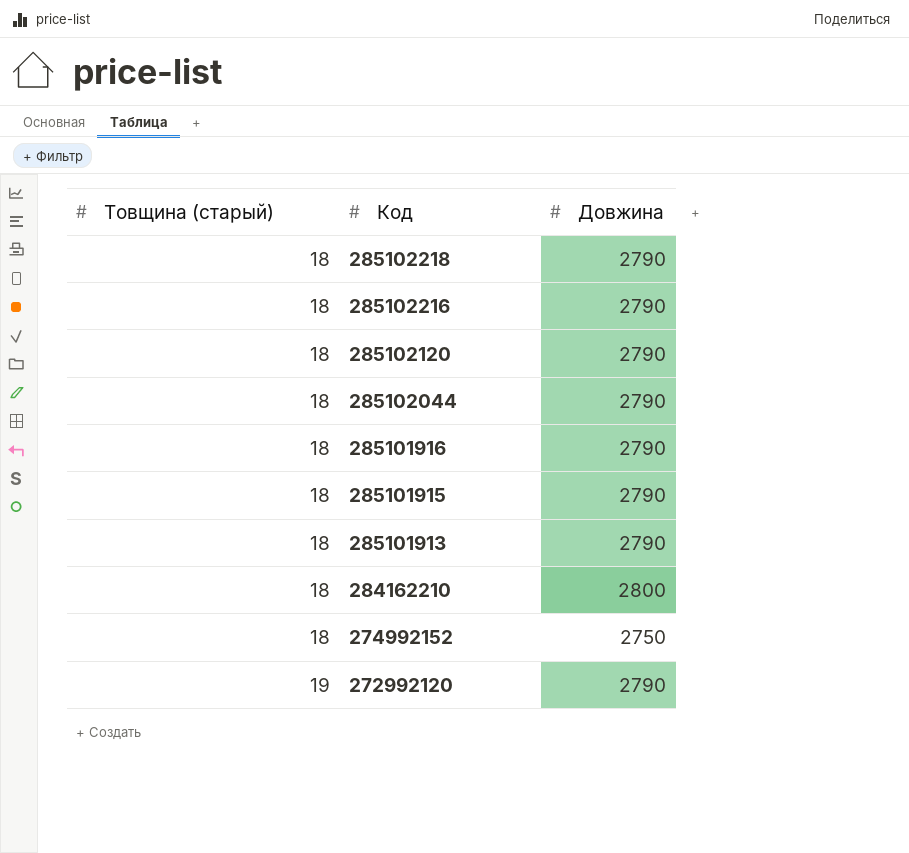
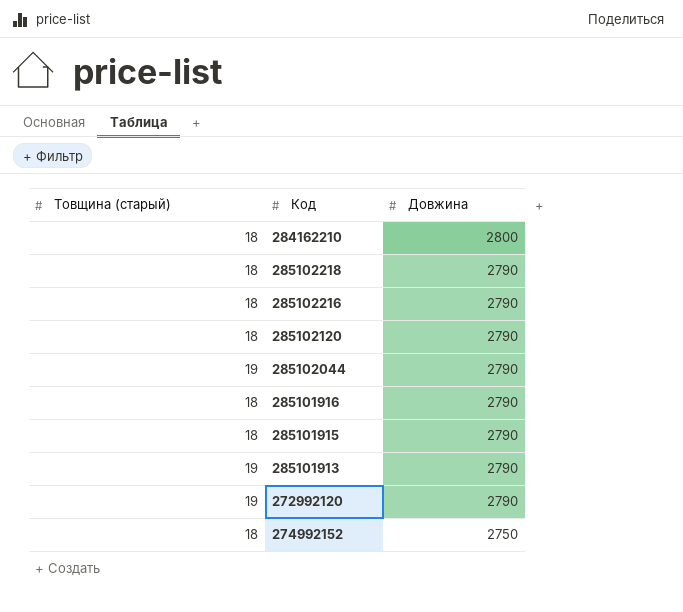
row order: Товщина (старый) ascending -> Довжина descending
285102044 | Товщина (старый): 18 -> 19
285101913 | Товщина (старый): 18 -> 19

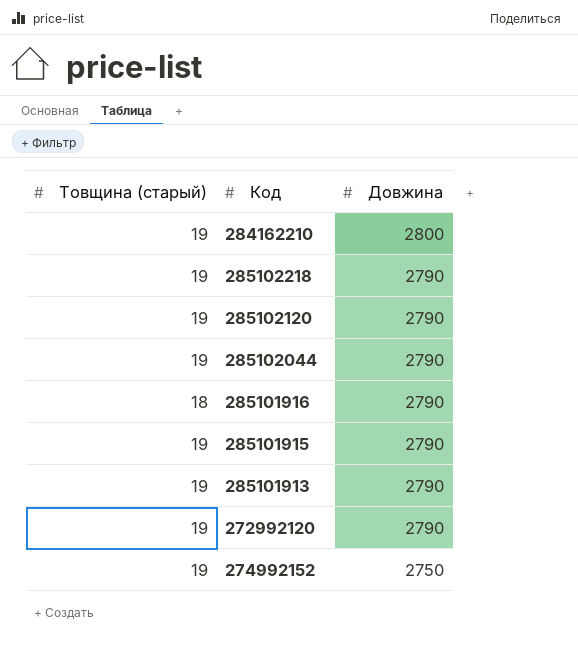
row 285102216: 18 | 2790 -> none
284162210 | Товщина (старый): 18 -> 19
285102218 | Товщина (старый): 18 -> 19
285102120 | Товщина (старый): 18 -> 19
285101915 | Товщина (старый): 18 -> 19
274992152 | Товщина (старый): 18 -> 19

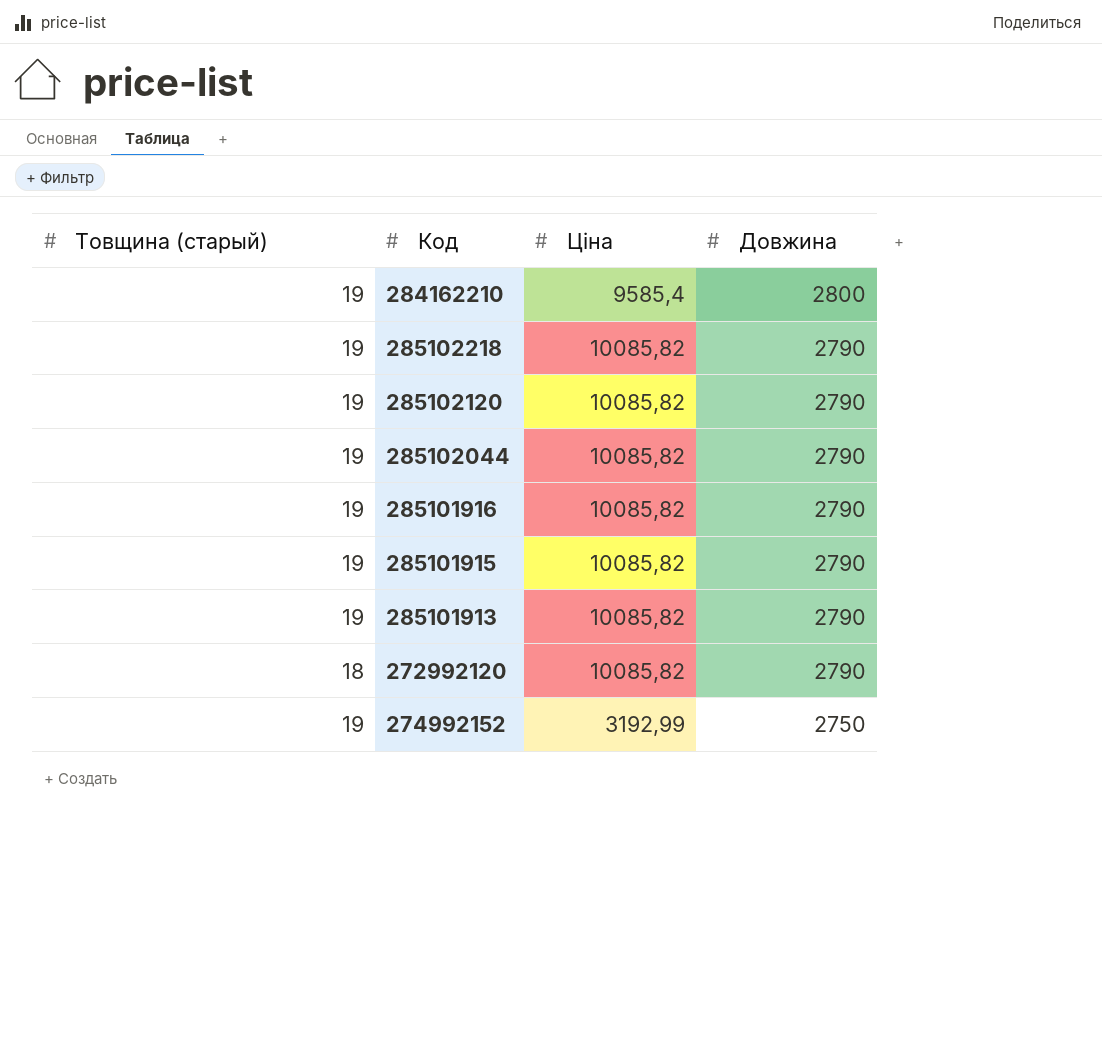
column Ціна | position: none -> 3
285101916 | Товщина (старый): 18 -> 19
272992120 | Товщина (старый): 19 -> 18

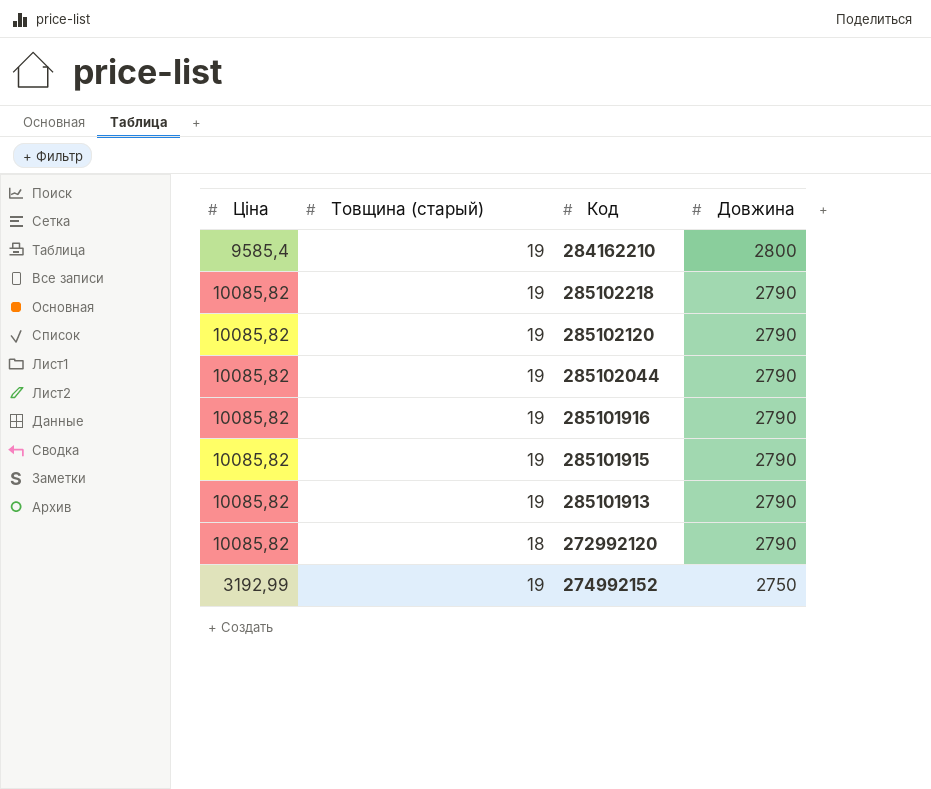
column Ціна | position: 3 -> 1

